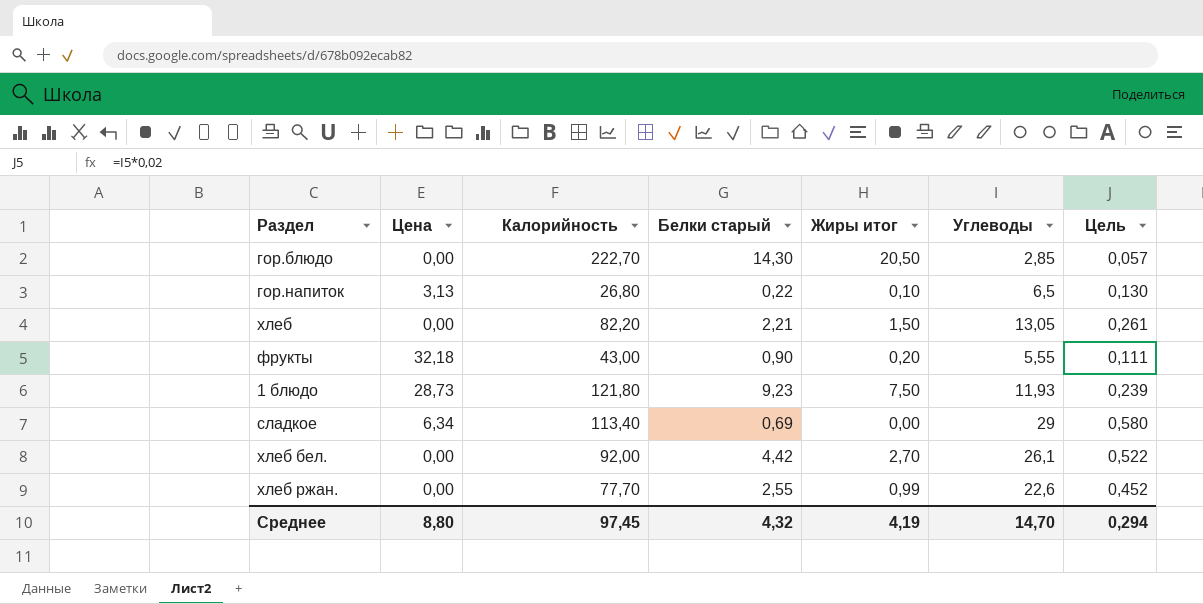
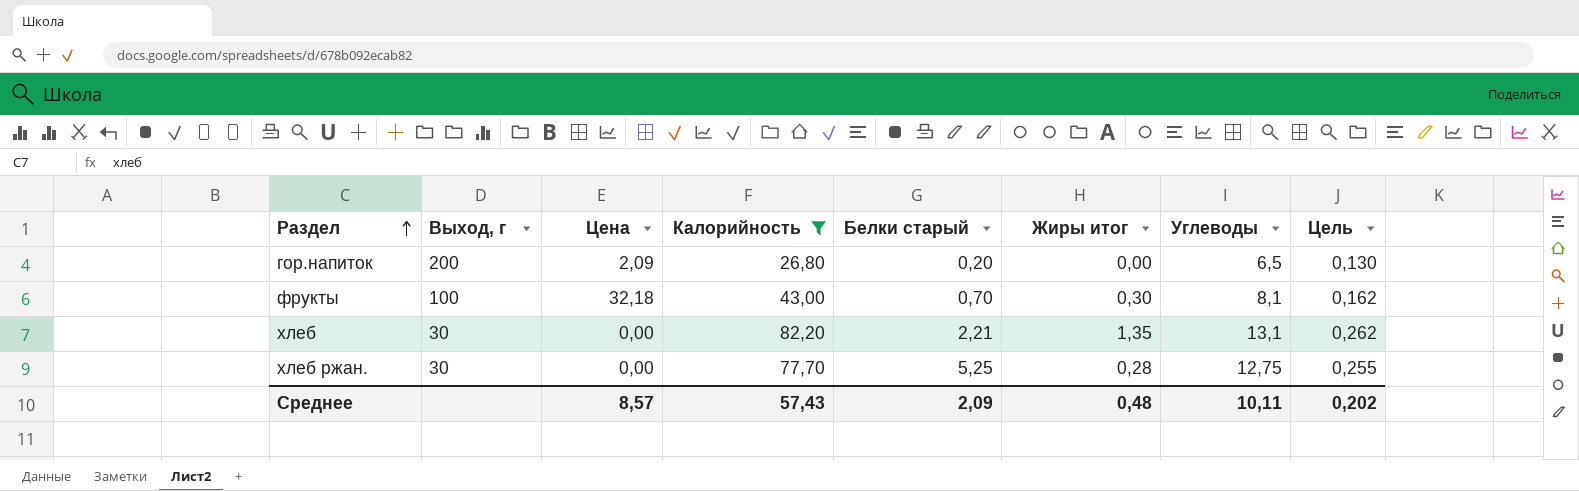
filter: none -> Калорийность <= 82,20
row order: none -> Раздел ascending
column Выход, г | position: none -> 2
гор.напиток | Цена: 3,13 -> 2,09
гор.напиток | Белки старый: 0,22 -> 0,20
гор.напиток | Жиры итог: 0,10 -> 0,00
фрукты | Белки старый: 0,90 -> 0,70
фрукты | Жиры итог: 0,20 -> 0,30
фрукты | Углеводы: 5,55 -> 8,1
фрукты | Цель: 0,111 -> 0,162
хлеб | Жиры итог: 1,50 -> 1,35
хлеб | Углеводы: 13,05 -> 13,1
хлеб | Цель: 0,261 -> 0,262
хлеб ржан. | Белки старый: 2,55 -> 5,25
хлеб ржан. | Жиры итог: 0,99 -> 0,28
хлеб ржан. | Углеводы: 22,6 -> 12,75
хлеб ржан. | Цель: 0,452 -> 0,255
Среднее | Цена: 8,80 -> 8,57
Среднее | Калорийность: 97,45 -> 57,43
Среднее | Белки старый: 4,32 -> 2,09
Среднее | Жиры итог: 4,19 -> 0,48
Среднее | Углеводы: 14,70 -> 10,11
Среднее | Цель: 0,294 -> 0,202

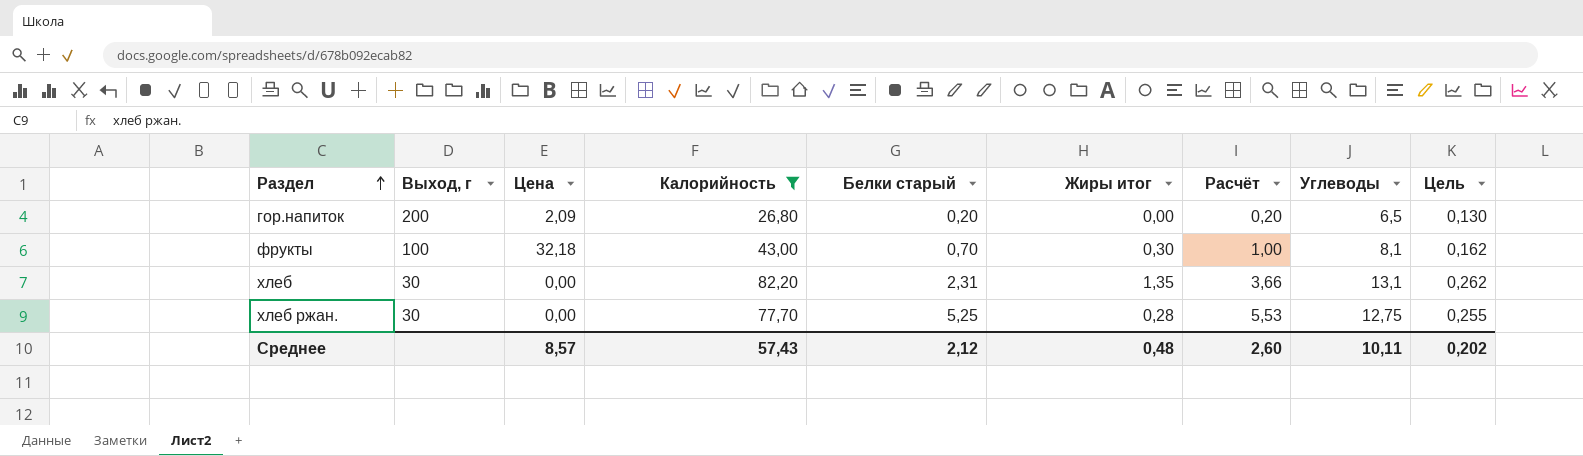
column Расчёт | formula: none -> [Белки старый] + [Жиры итог]
хлеб | Белки старый: 2,21 -> 2,31
Среднее | Белки старый: 2,09 -> 2,12

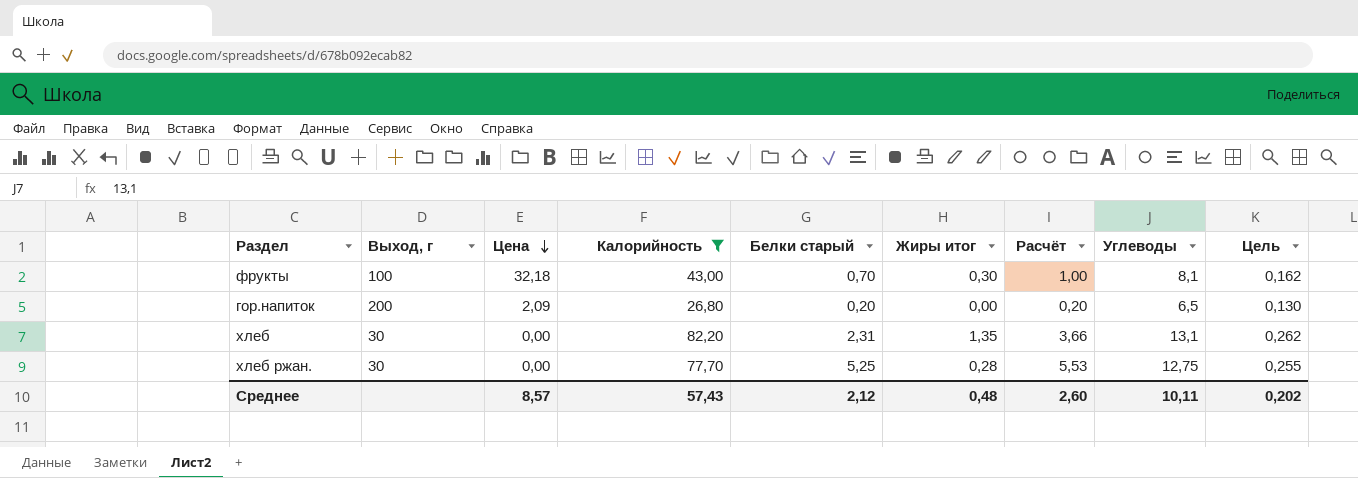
row order: Раздел ascending -> Цена descending

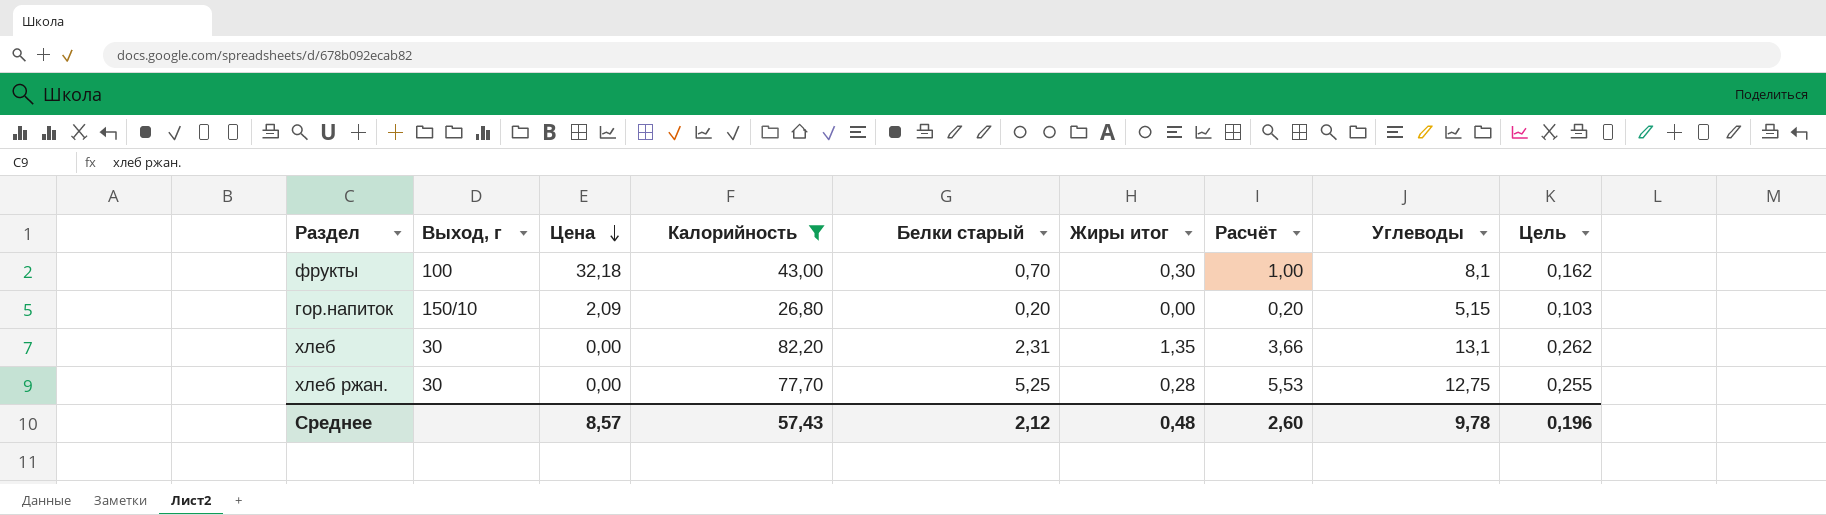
гор.напиток | Выход, г: 200 -> 150/10
гор.напиток | Углеводы: 6,5 -> 5,15
гор.напиток | Цель: 0,130 -> 0,103
Среднее | Углеводы: 10,11 -> 9,78
Среднее | Цель: 0,202 -> 0,196

